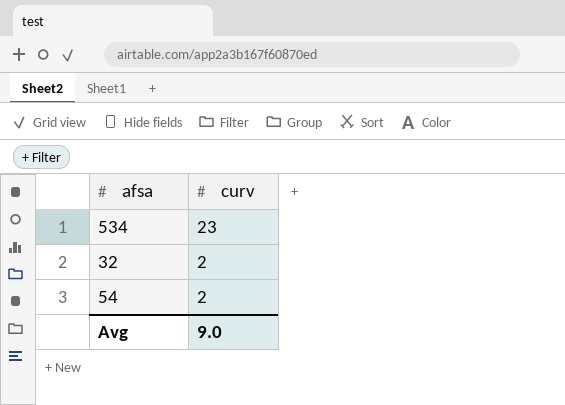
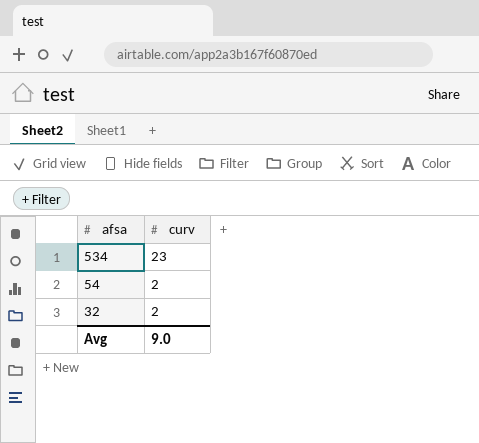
row order: curv descending -> afsa descending

